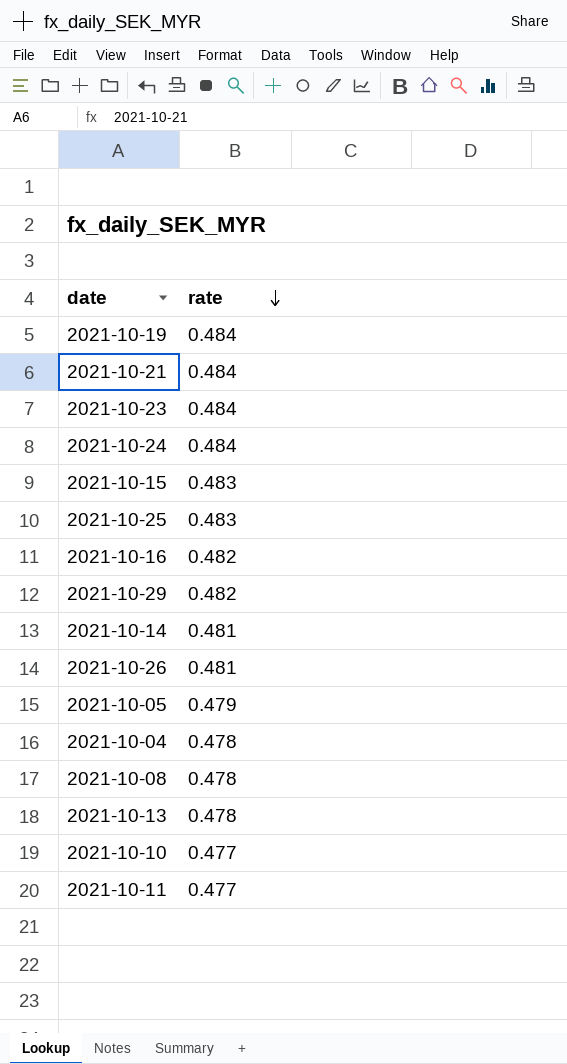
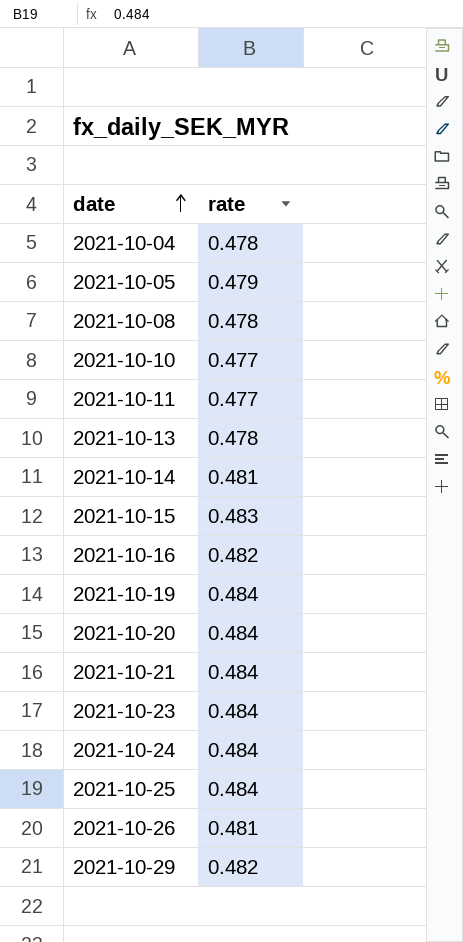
row order: rate descending -> date ascending
row 2021-10-20: none -> 0.484
2021-10-25 | rate: 0.483 -> 0.484

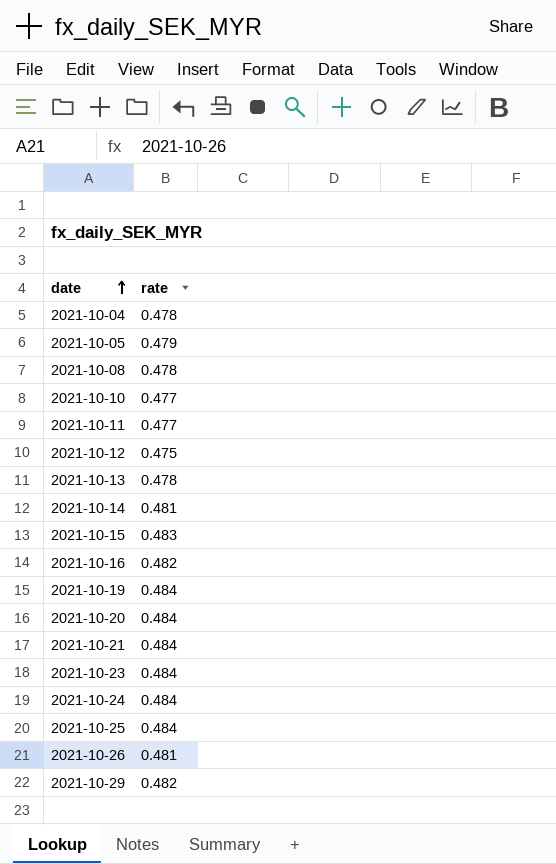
row 2021-10-12: none -> 0.475

